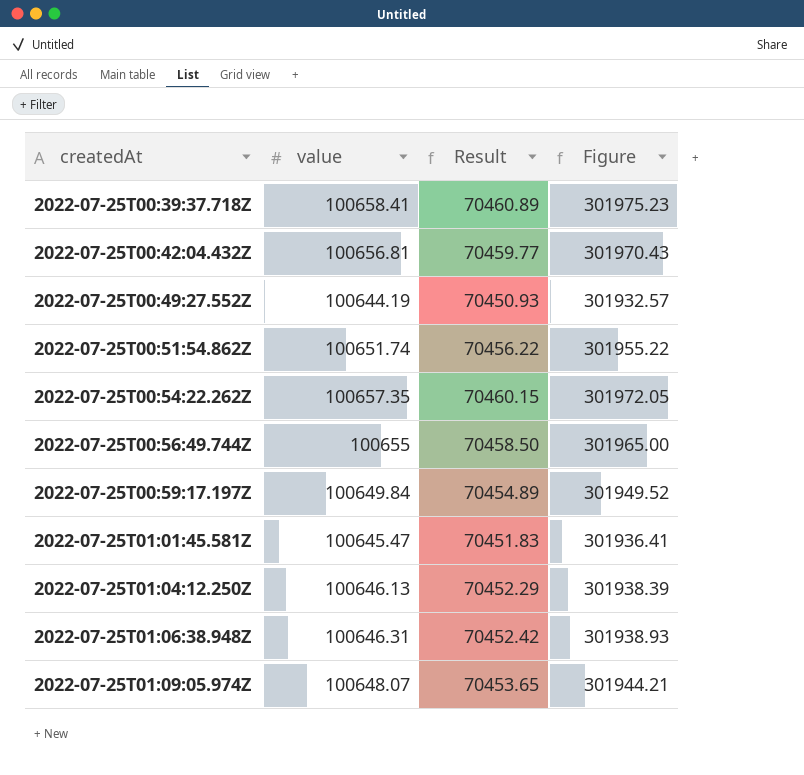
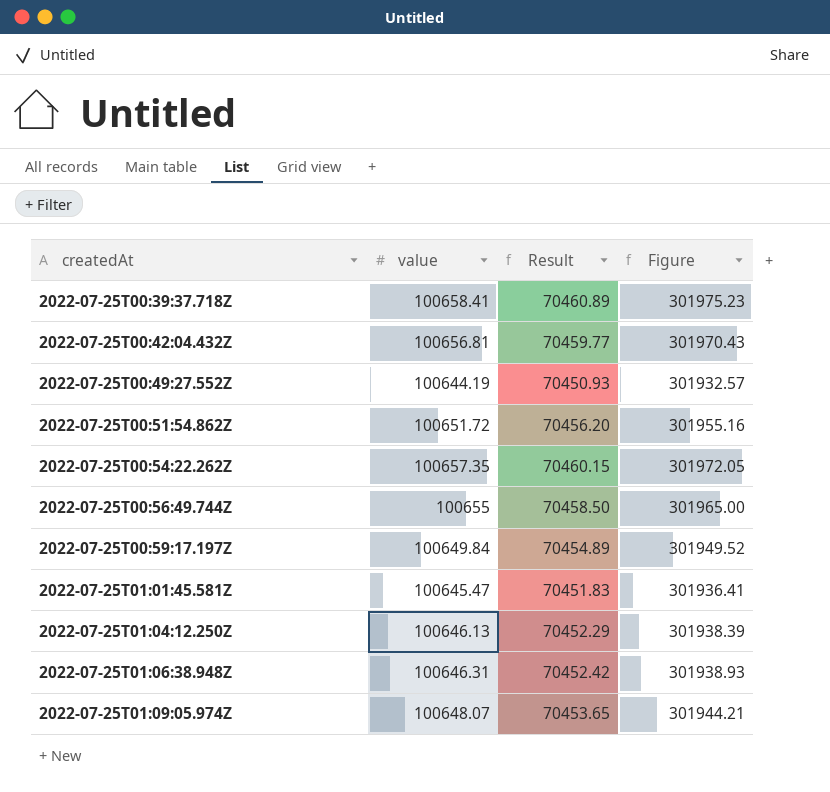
2022-07-25T00:51:54.862Z | value: 100651.74 -> 100651.72
2022-07-25T00:51:54.862Z | Result: 70456.22 -> 70456.20
2022-07-25T00:51:54.862Z | Figure: 301955.22 -> 301955.16

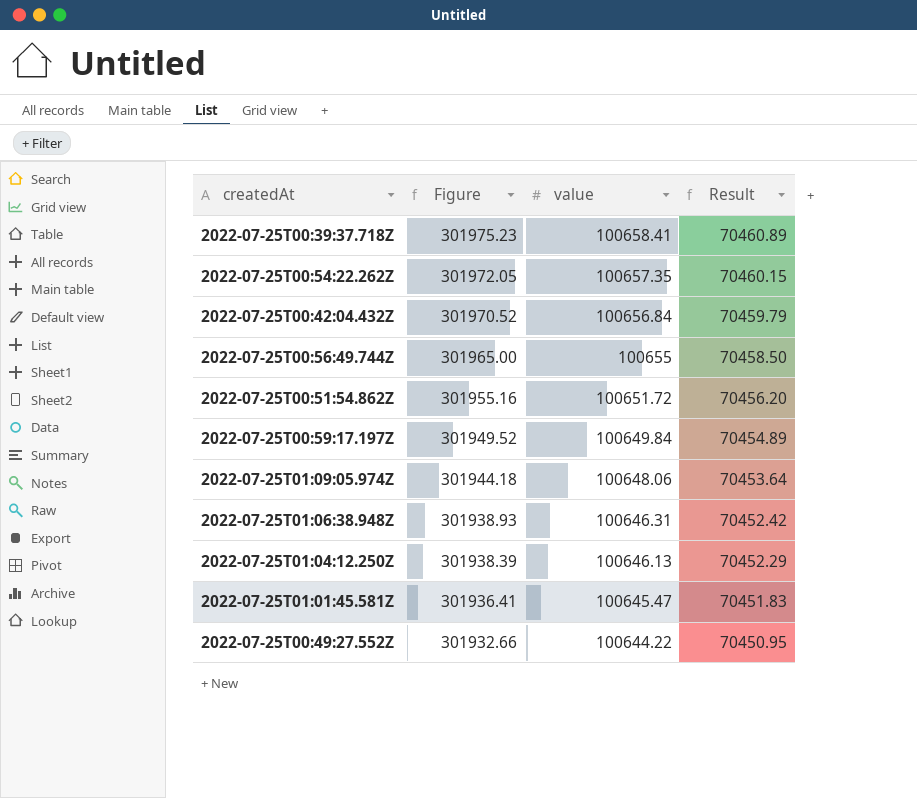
row order: createdAt ascending -> Figure descending
column Figure | position: 4 -> 2
2022-07-25T00:42:04.432Z | Figure: 301970.43 -> 301970.52
2022-07-25T00:42:04.432Z | value: 100656.81 -> 100656.84
2022-07-25T00:42:04.432Z | Result: 70459.77 -> 70459.79
2022-07-25T01:09:05.974Z | Figure: 301944.21 -> 301944.18
2022-07-25T01:09:05.974Z | value: 100648.07 -> 100648.06
2022-07-25T01:09:05.974Z | Result: 70453.65 -> 70453.64
2022-07-25T00:49:27.552Z | Figure: 301932.57 -> 301932.66
2022-07-25T00:49:27.552Z | value: 100644.19 -> 100644.22
2022-07-25T00:49:27.552Z | Result: 70450.93 -> 70450.95

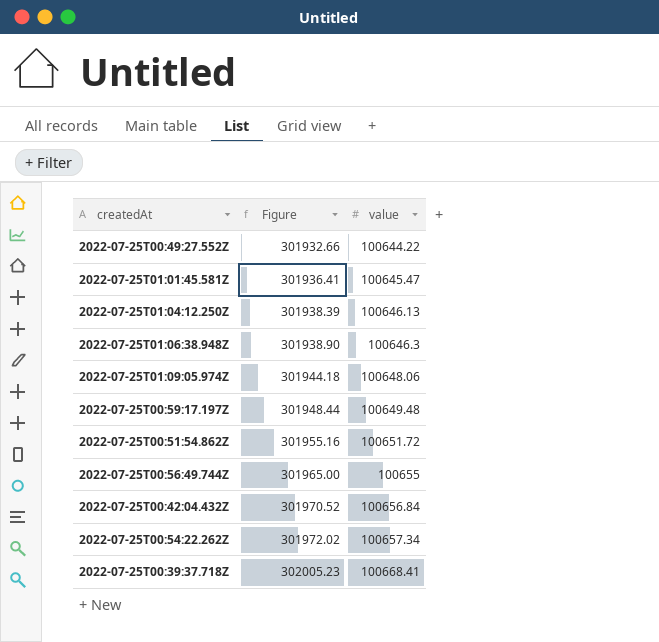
row order: Figure descending -> Figure ascending
column Result | formula: [value] * 0.7 -> none
2022-07-25T01:06:38.948Z | Figure: 301938.93 -> 301938.90
2022-07-25T01:06:38.948Z | value: 100646.31 -> 100646.3
2022-07-25T00:59:17.197Z | Figure: 301949.52 -> 301948.44
2022-07-25T00:59:17.197Z | value: 100649.84 -> 100649.48
2022-07-25T00:54:22.262Z | Figure: 301972.05 -> 301972.02
2022-07-25T00:54:22.262Z | value: 100657.35 -> 100657.34
2022-07-25T00:39:37.718Z | Figure: 301975.23 -> 302005.23
2022-07-25T00:39:37.718Z | value: 100658.41 -> 100668.41

